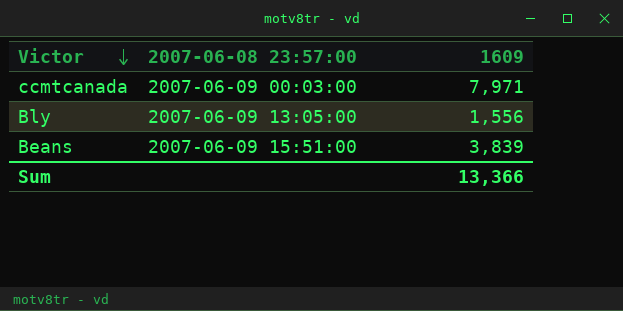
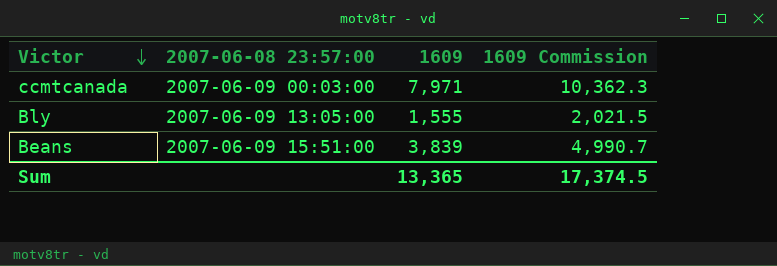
column 1609 Commission | formula: none -> [1609] * 1.3
Bly | 1609: 1,556 -> 1,555
Sum | 1609: 13,366 -> 13,365

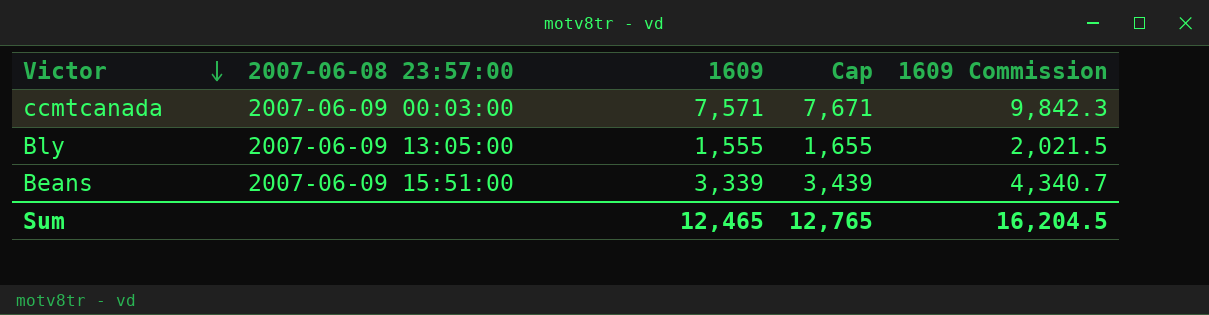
column Cap | formula: none -> [1609] + 100
ccmtcanada | 1609: 7,971 -> 7,571
ccmtcanada | 1609 Commission: 10,362.3 -> 9,842.3
Beans | 1609: 3,839 -> 3,339
Beans | 1609 Commission: 4,990.7 -> 4,340.7
Sum | 1609: 13,365 -> 12,465
Sum | 1609 Commission: 17,374.5 -> 16,204.5

